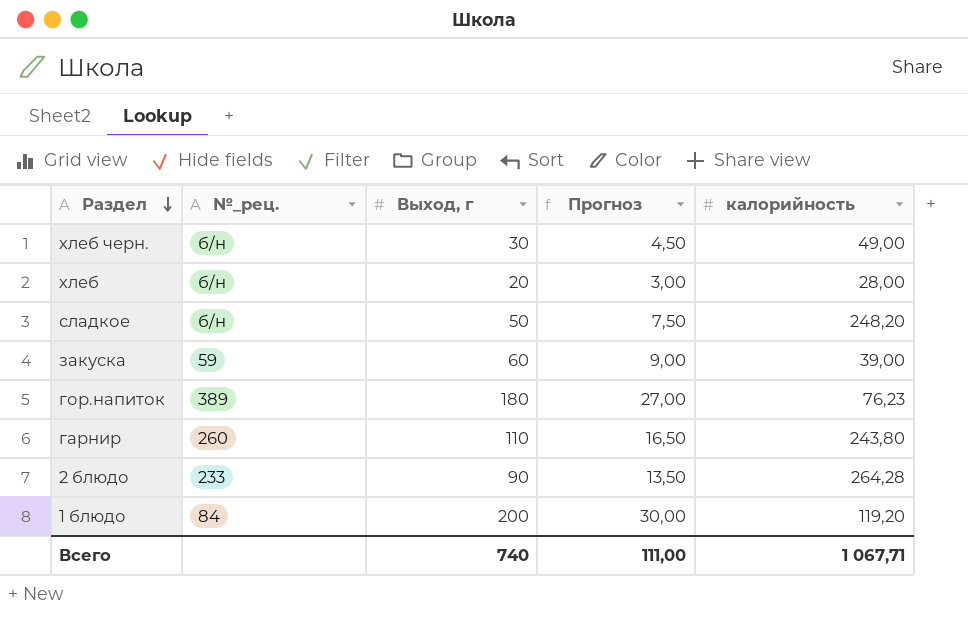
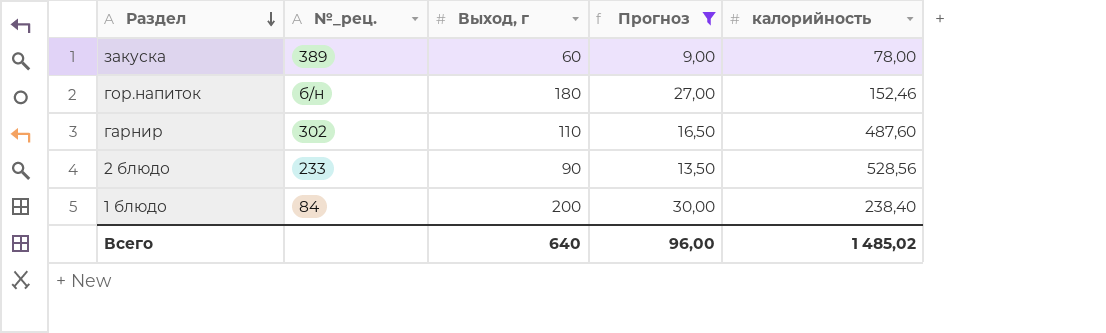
filter: none -> Прогноз >= 9,00
закуска | №_рец.: 59 -> 389
закуска | калорийность: 39,00 -> 78,00
гор.напиток | №_рец.: 389 -> б/н
гор.напиток | калорийность: 76,23 -> 152,46
гарнир | №_рец.: 260 -> 302
гарнир | калорийность: 243,80 -> 487,60
2 блюдо | калорийность: 264,28 -> 528,56
1 блюдо | калорийность: 119,20 -> 238,40
Всего | Выход, г: 740 -> 640
Всего | Прогноз: 111,00 -> 96,00
Всего | калорийность: 1 067,71 -> 1 485,02

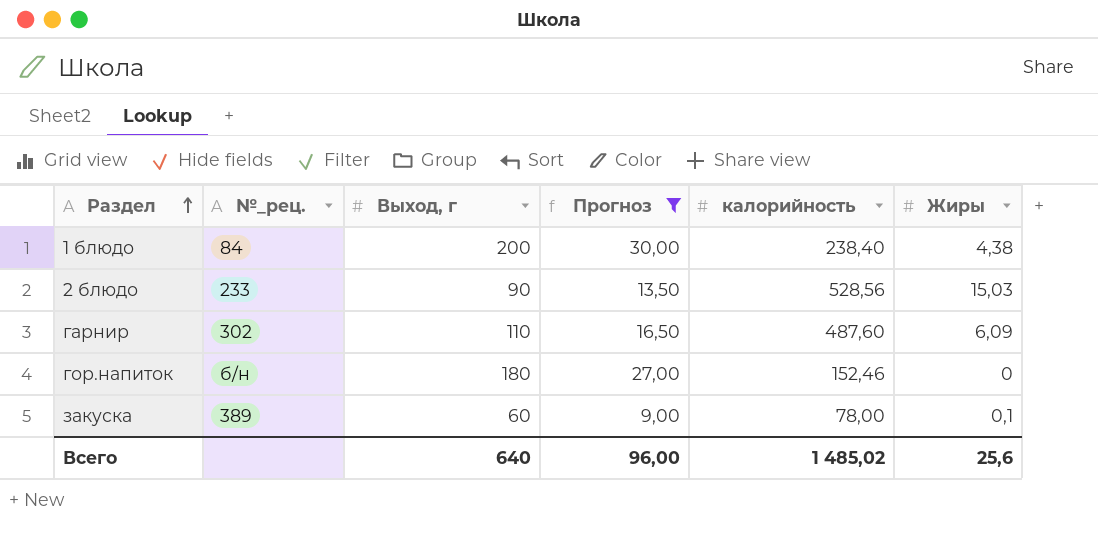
row order: Раздел descending -> Раздел ascending
column Жиры | position: none -> 6

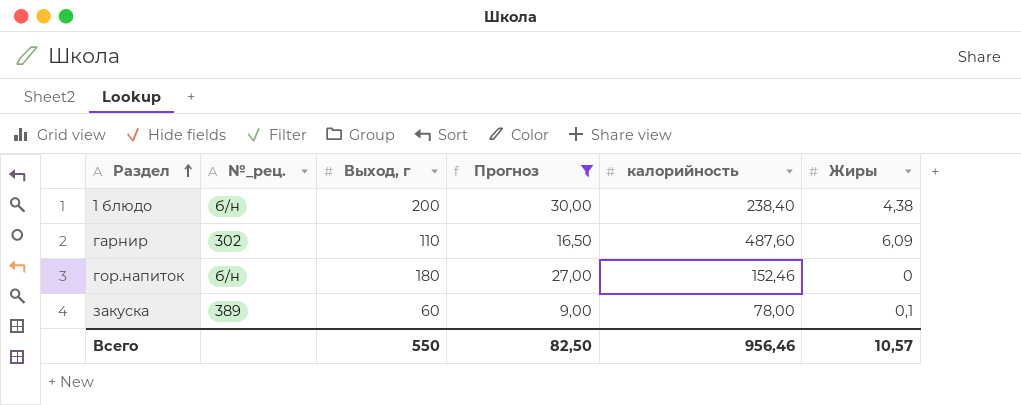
row 2 блюдо: 233 | 90 | 13,50 | 528,56 | 15,03 -> none
1 блюдо | №_рец.: 84 -> б/н
Всего | Выход, г: 640 -> 550
Всего | Прогноз: 96,00 -> 82,50
Всего | калорийность: 1 485,02 -> 956,46
Всего | Жиры: 25,6 -> 10,57

